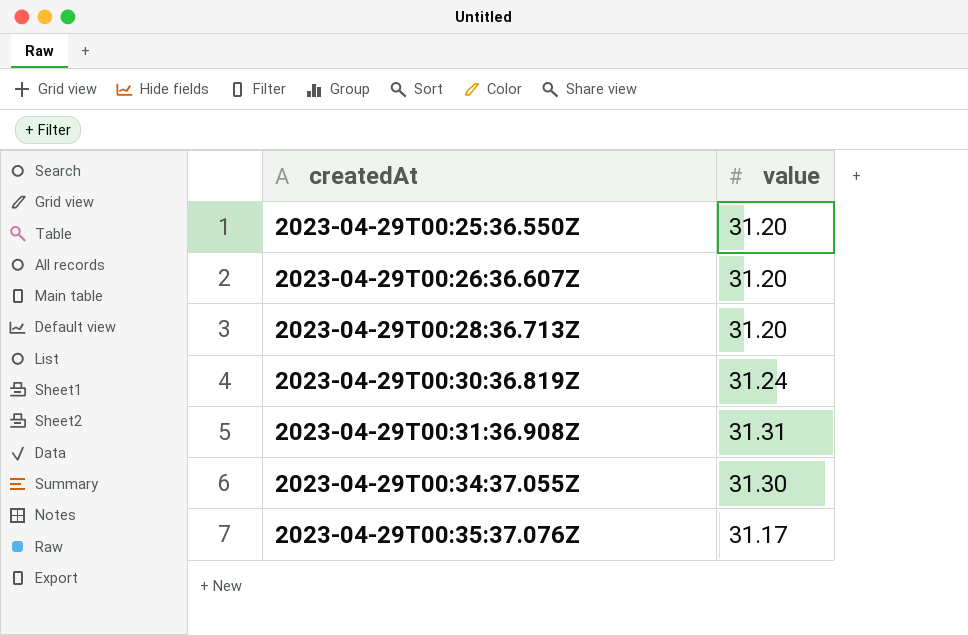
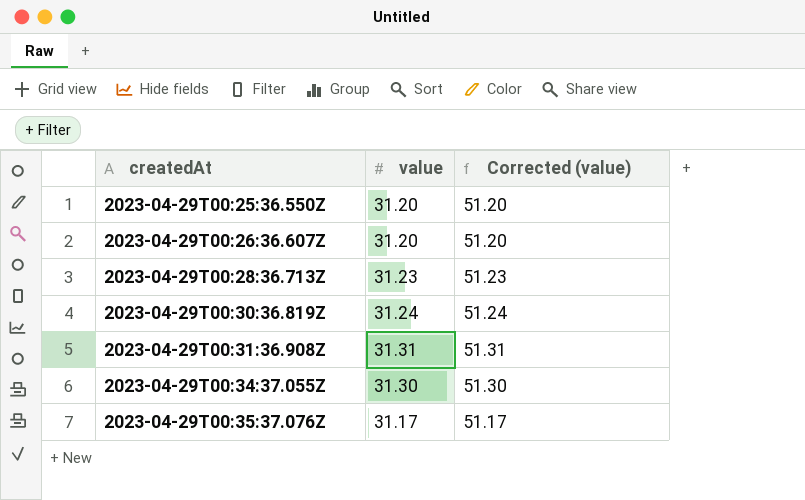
column Corrected (value) | formula: none -> [value] + 20
2023-04-29T00:28:36.713Z | value: 31.20 -> 31.23

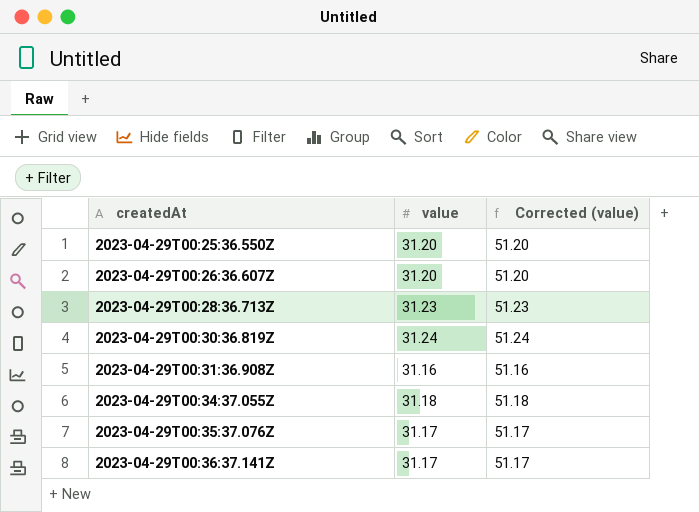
2023-04-29T00:31:36.908Z | value: 31.31 -> 31.16
2023-04-29T00:31:36.908Z | Corrected (value): 51.31 -> 51.16
2023-04-29T00:34:37.055Z | value: 31.30 -> 31.18
2023-04-29T00:34:37.055Z | Corrected (value): 51.30 -> 51.18
row 2023-04-29T00:36:37.141Z: none -> 31.17 | 51.17

